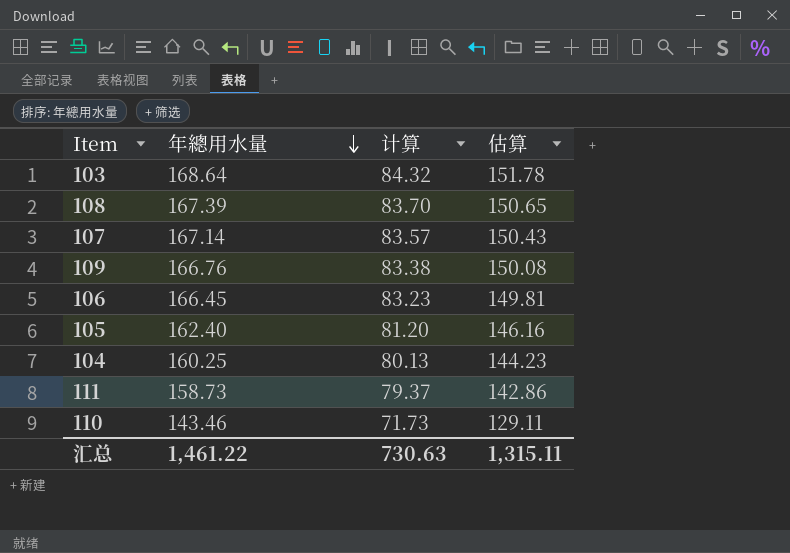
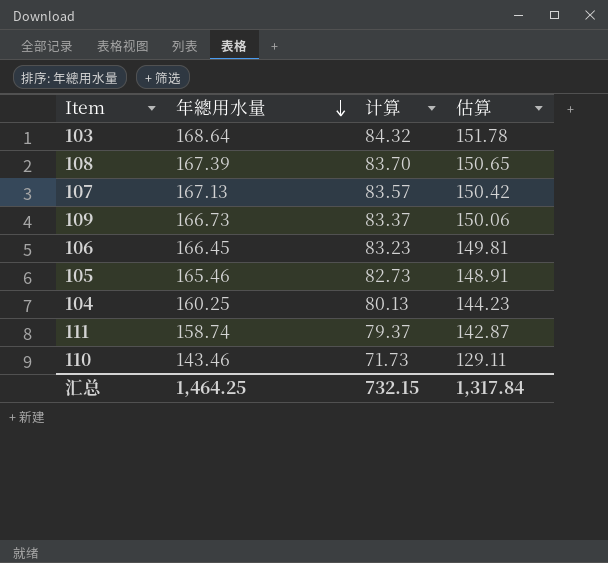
107 | 年總用水量: 167.14 -> 167.13
107 | 估算: 150.43 -> 150.42
109 | 年總用水量: 166.76 -> 166.73
109 | 计算: 83.38 -> 83.37
109 | 估算: 150.08 -> 150.06
105 | 年總用水量: 162.40 -> 165.46
105 | 计算: 81.20 -> 82.73
105 | 估算: 146.16 -> 148.91
111 | 年總用水量: 158.73 -> 158.74
111 | 估算: 142.86 -> 142.87
汇总 | 年總用水量: 1,461.22 -> 1,464.25
汇总 | 计算: 730.63 -> 732.15
汇总 | 估算: 1,315.11 -> 1,317.84

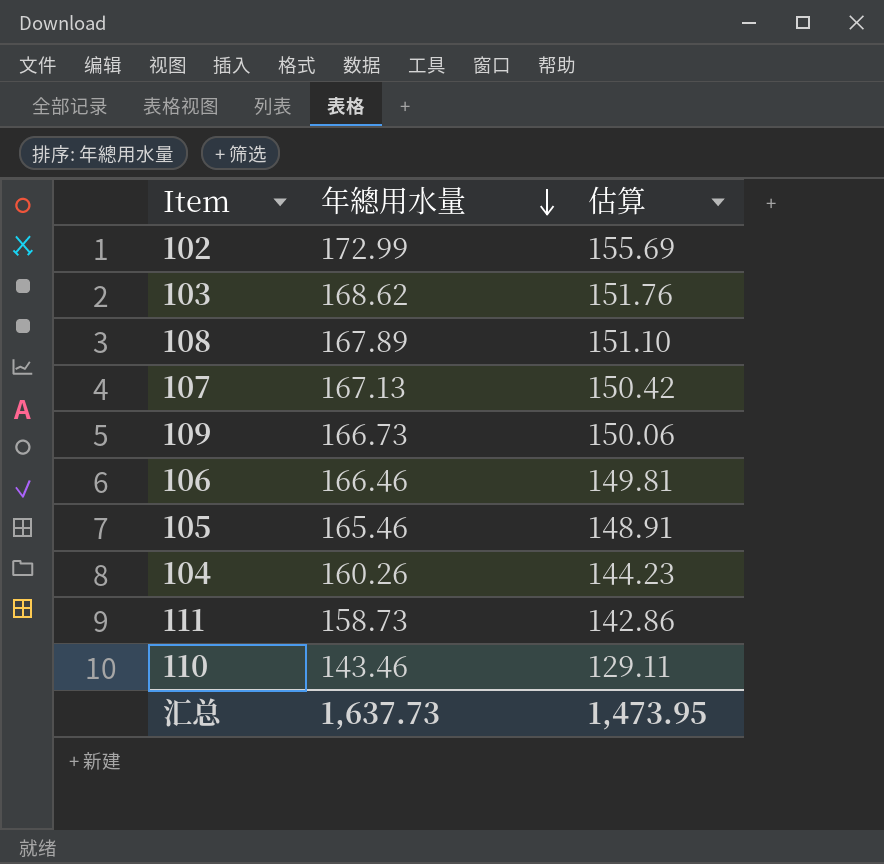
column 计算 | formula: [年總用水量] * 0.5 -> none
row 102: none -> 172.99 | 155.69
103 | 年總用水量: 168.64 -> 168.62
103 | 估算: 151.78 -> 151.76
108 | 年總用水量: 167.39 -> 167.89
108 | 估算: 150.65 -> 151.10
106 | 年總用水量: 166.45 -> 166.46
104 | 年總用水量: 160.25 -> 160.26
111 | 年總用水量: 158.74 -> 158.73
111 | 估算: 142.87 -> 142.86
汇总 | 年總用水量: 1,464.25 -> 1,637.73
汇总 | 估算: 1,317.84 -> 1,473.95

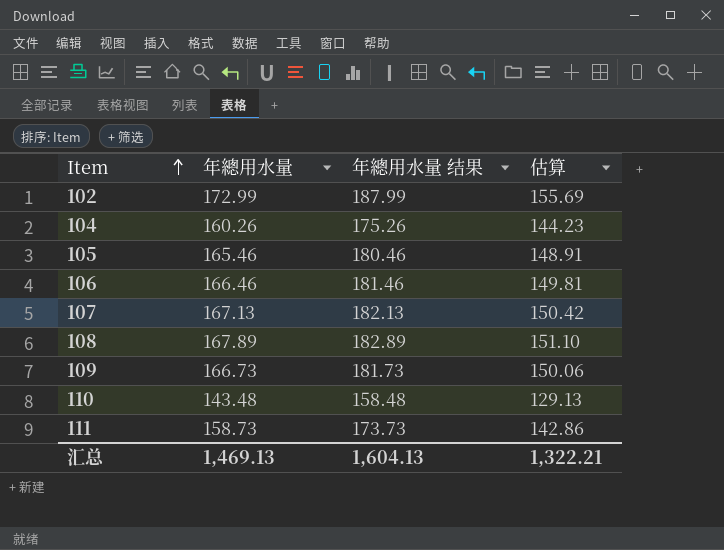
row order: 年總用水量 descending -> Item ascending
column 年總用水量 结果 | formula: none -> [年總用水量] + 15
row 103: 168.62 | 151.76 -> none
110 | 年總用水量: 143.46 -> 143.48
110 | 估算: 129.11 -> 129.13
汇总 | 年總用水量: 1,637.73 -> 1,469.13
汇总 | 估算: 1,473.95 -> 1,322.21

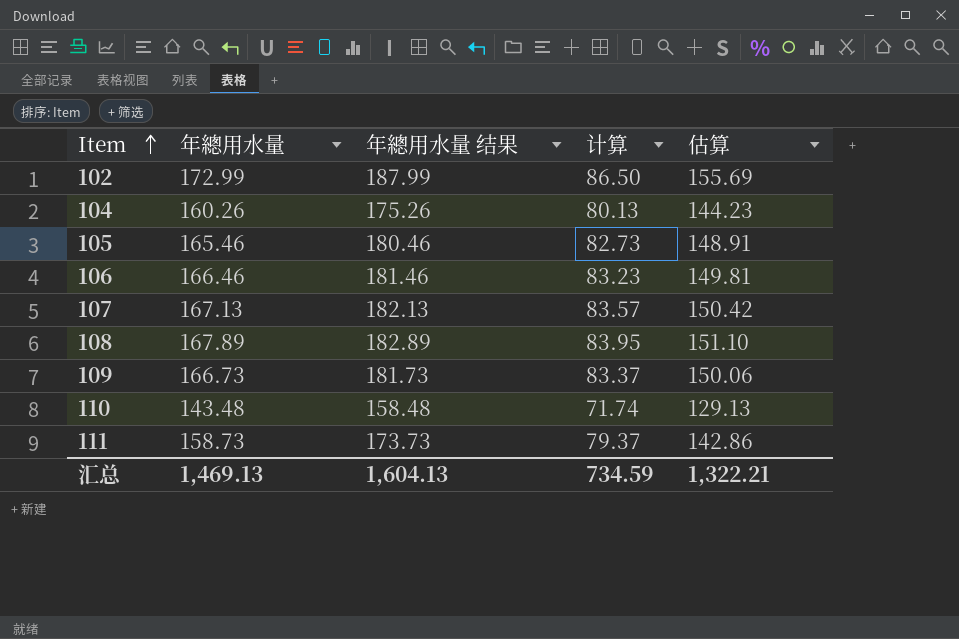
column 计算 | formula: none -> [年總用水量] * 0.5

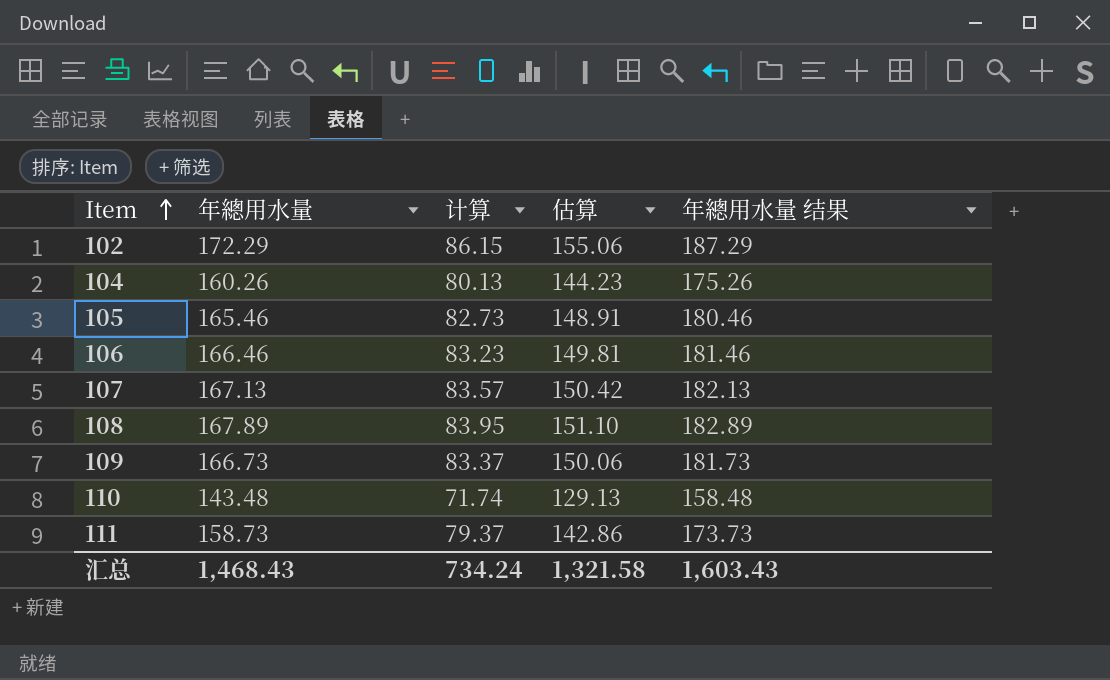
column 年總用水量 结果 | position: 3 -> 5
102 | 年總用水量: 172.99 -> 172.29
102 | 计算: 86.50 -> 86.15
102 | 估算: 155.69 -> 155.06
102 | 年總用水量 结果: 187.99 -> 187.29
汇总 | 年總用水量: 1,469.13 -> 1,468.43
汇总 | 计算: 734.59 -> 734.24
汇总 | 估算: 1,322.21 -> 1,321.58
汇总 | 年總用水量 结果: 1,604.13 -> 1,603.43

